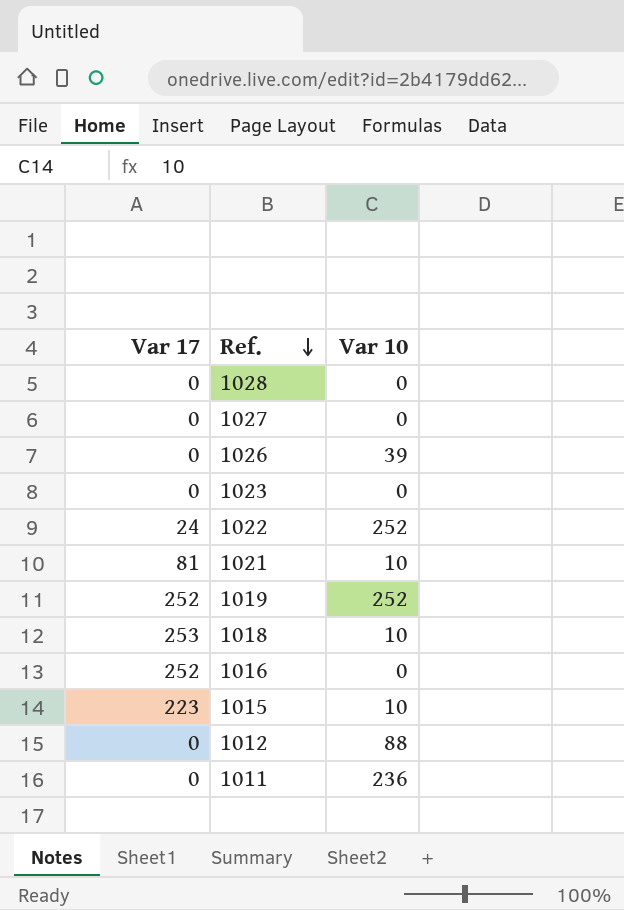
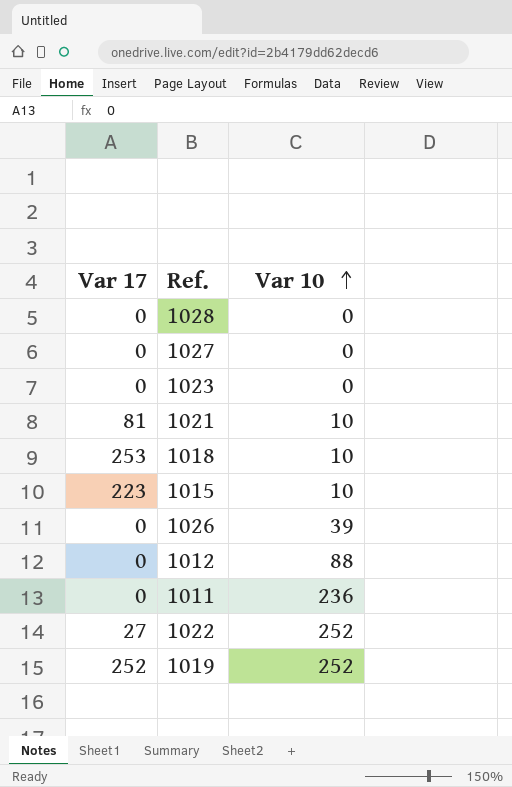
row order: Ref. descending -> Var 10 ascending
row 1016: 252 | 0 -> none
1022 | Var 17: 24 -> 27

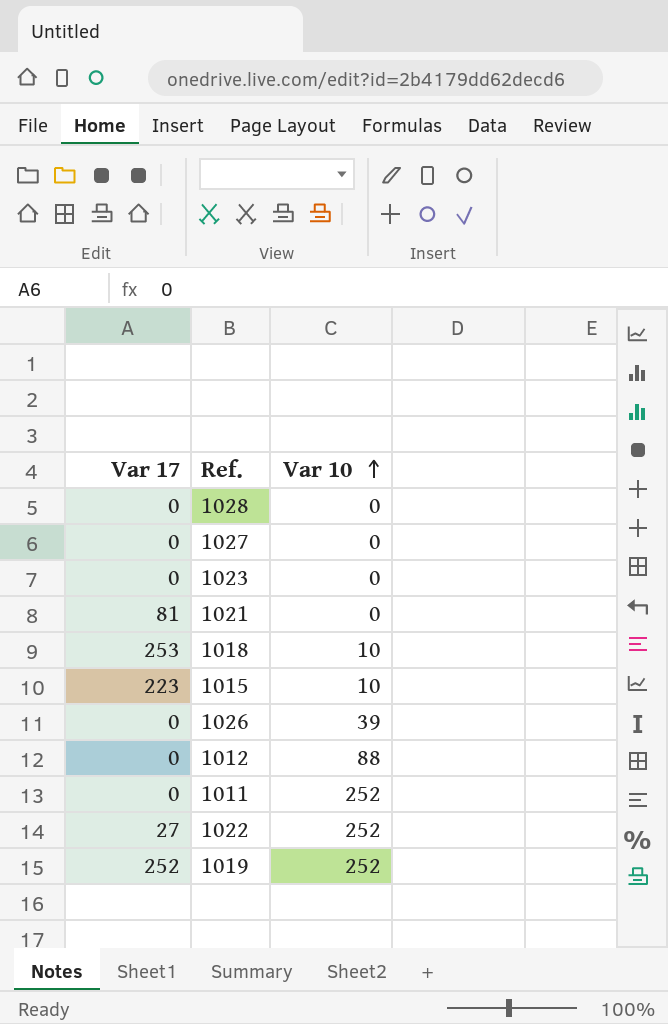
1021 | Var 10: 10 -> 0
1011 | Var 10: 236 -> 252

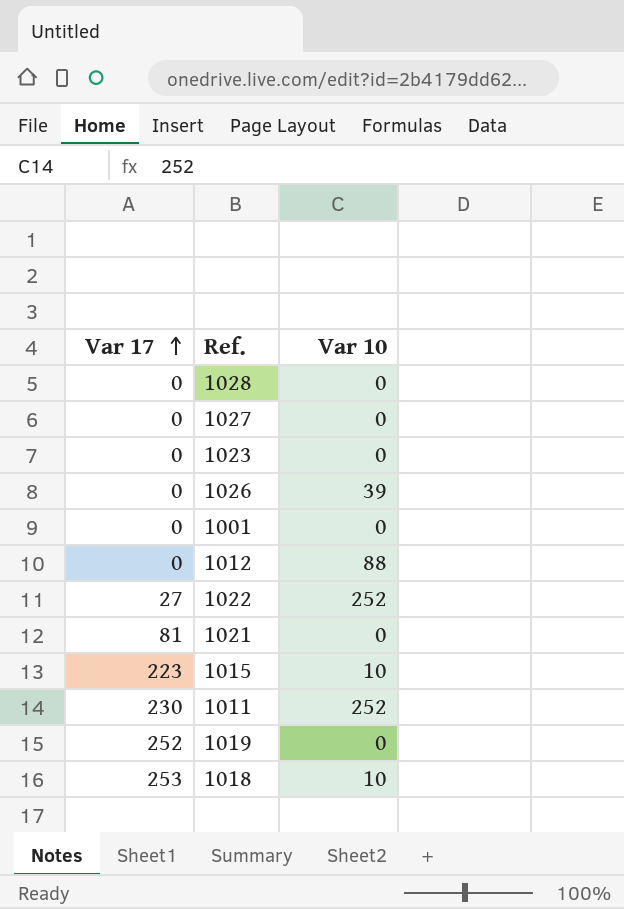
row order: Var 10 ascending -> Var 17 ascending
row 1001: none -> 0 | 0
1011 | Var 17: 0 -> 230
1019 | Var 10: 252 -> 0

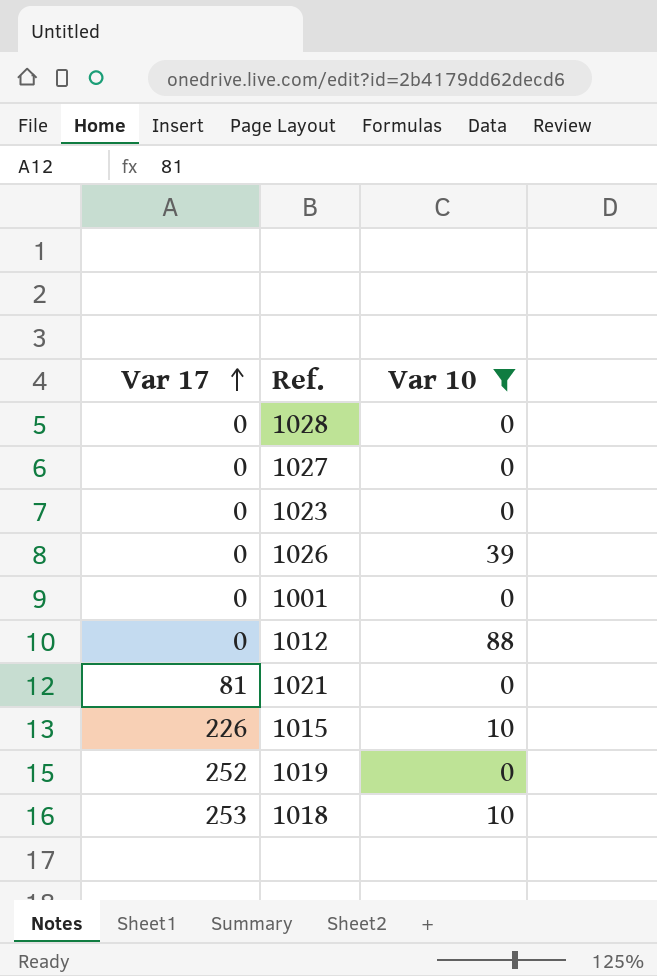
filter: none -> Var 10 != 252
1015 | Var 17: 223 -> 226

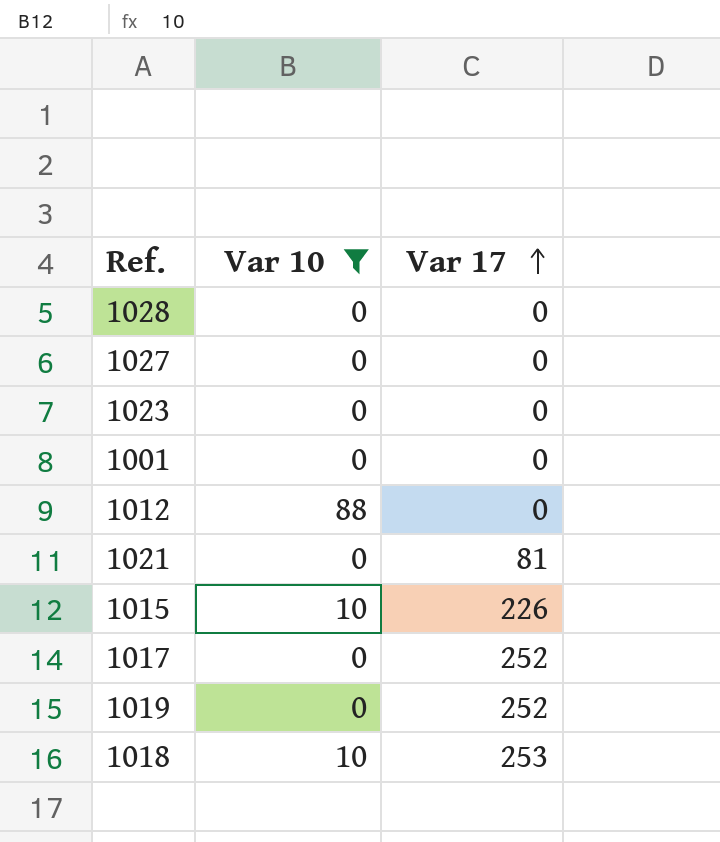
column Var 17 | position: 1 -> 3
row 1026: 0 | 39 -> none
row 1017: none -> 0 | 252

